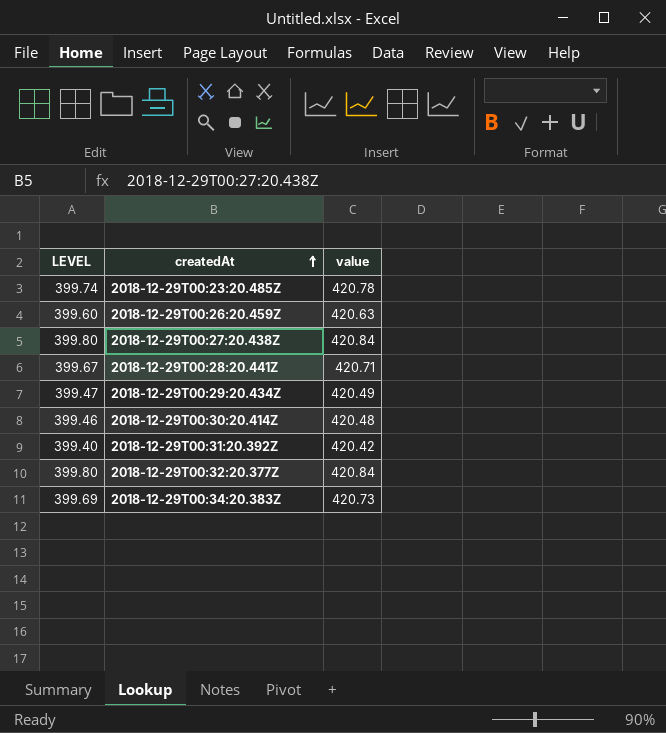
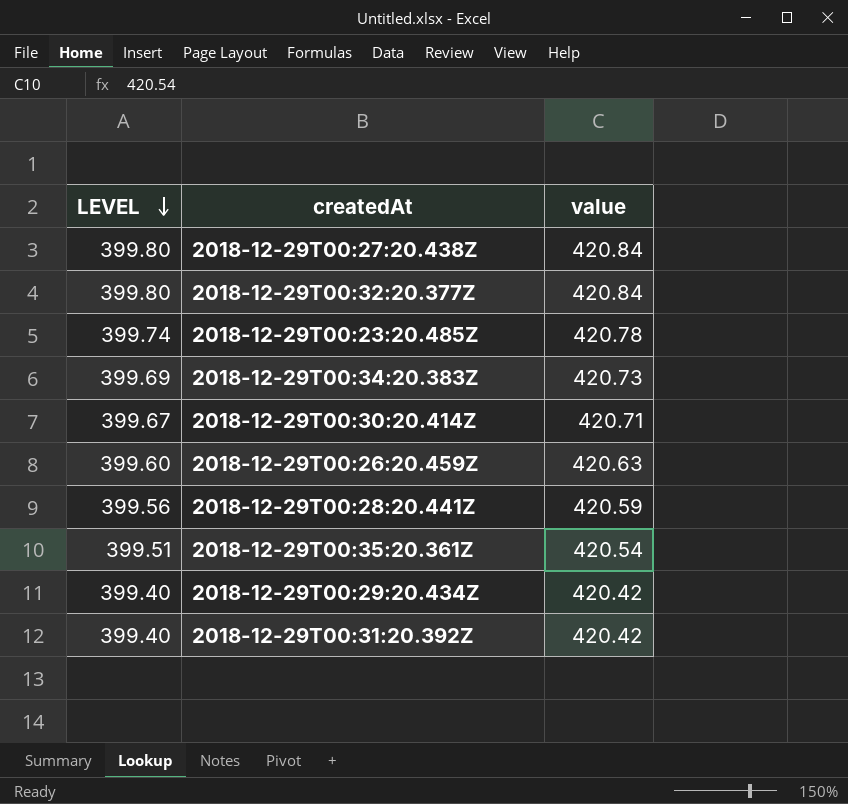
row order: createdAt ascending -> LEVEL descending
2018-12-29T00:30:20.414Z | LEVEL: 399.46 -> 399.67
2018-12-29T00:30:20.414Z | value: 420.48 -> 420.71
2018-12-29T00:28:20.441Z | LEVEL: 399.67 -> 399.56
2018-12-29T00:28:20.441Z | value: 420.71 -> 420.59
row 2018-12-29T00:35:20.361Z: none -> 399.51 | 420.54
2018-12-29T00:29:20.434Z | LEVEL: 399.47 -> 399.40
2018-12-29T00:29:20.434Z | value: 420.49 -> 420.42

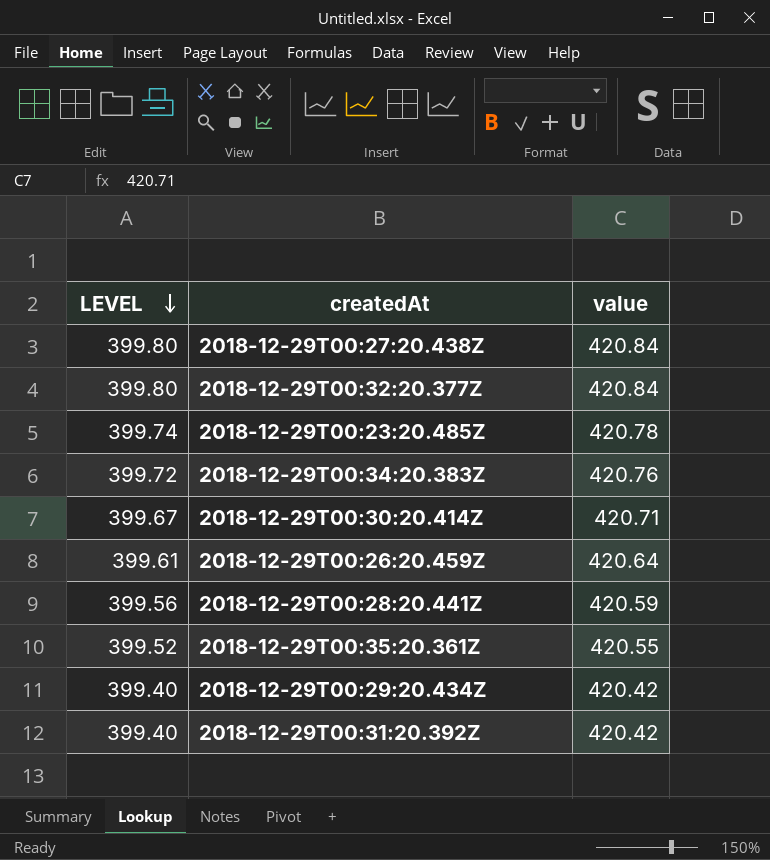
2018-12-29T00:34:20.383Z | LEVEL: 399.69 -> 399.72
2018-12-29T00:34:20.383Z | value: 420.73 -> 420.76
2018-12-29T00:26:20.459Z | LEVEL: 399.60 -> 399.61
2018-12-29T00:26:20.459Z | value: 420.63 -> 420.64
2018-12-29T00:35:20.361Z | LEVEL: 399.51 -> 399.52
2018-12-29T00:35:20.361Z | value: 420.54 -> 420.55

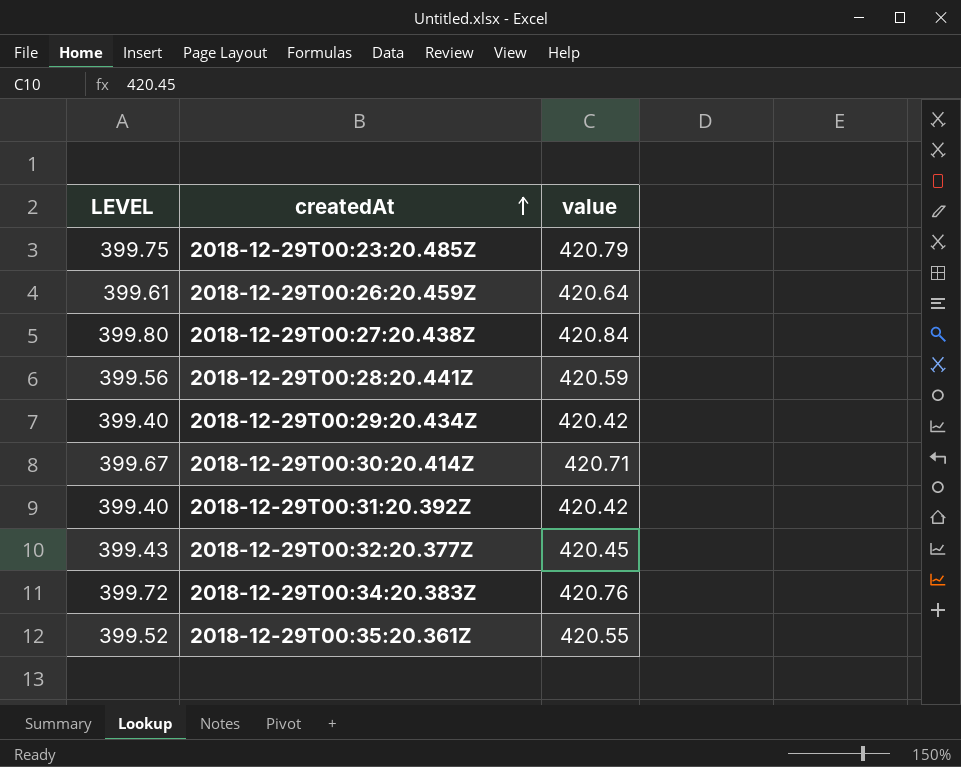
row order: LEVEL descending -> createdAt ascending
2018-12-29T00:23:20.485Z | LEVEL: 399.74 -> 399.75
2018-12-29T00:23:20.485Z | value: 420.78 -> 420.79
2018-12-29T00:32:20.377Z | LEVEL: 399.80 -> 399.43
2018-12-29T00:32:20.377Z | value: 420.84 -> 420.45

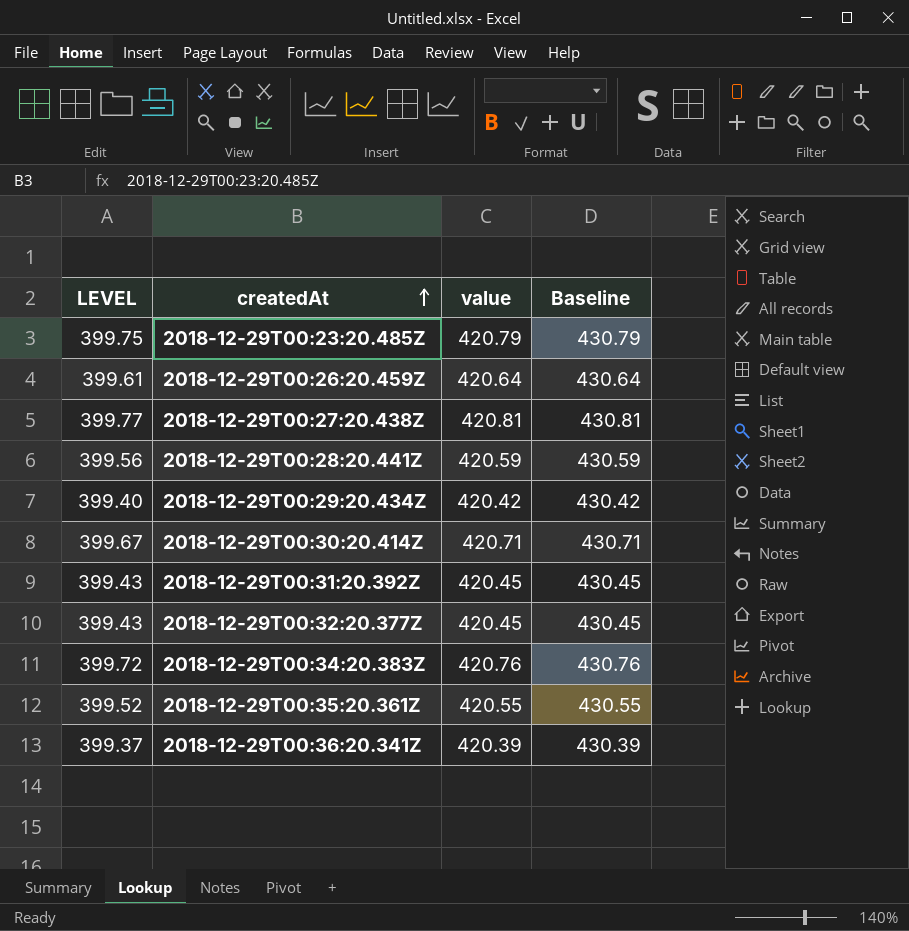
column Baseline | formula: none -> [value] + 10
2018-12-29T00:27:20.438Z | LEVEL: 399.80 -> 399.77
2018-12-29T00:27:20.438Z | value: 420.84 -> 420.81
2018-12-29T00:31:20.392Z | LEVEL: 399.40 -> 399.43
2018-12-29T00:31:20.392Z | value: 420.42 -> 420.45
row 2018-12-29T00:36:20.341Z: none -> 399.37 | 420.39 | 430.39

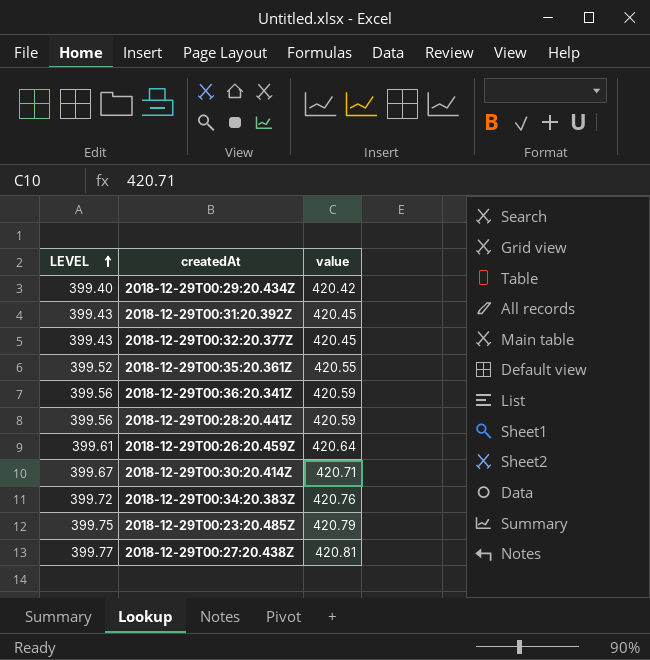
row order: createdAt ascending -> LEVEL ascending
column Baseline | formula: [value] + 10 -> none
2018-12-29T00:36:20.341Z | LEVEL: 399.37 -> 399.56
2018-12-29T00:36:20.341Z | value: 420.39 -> 420.59

